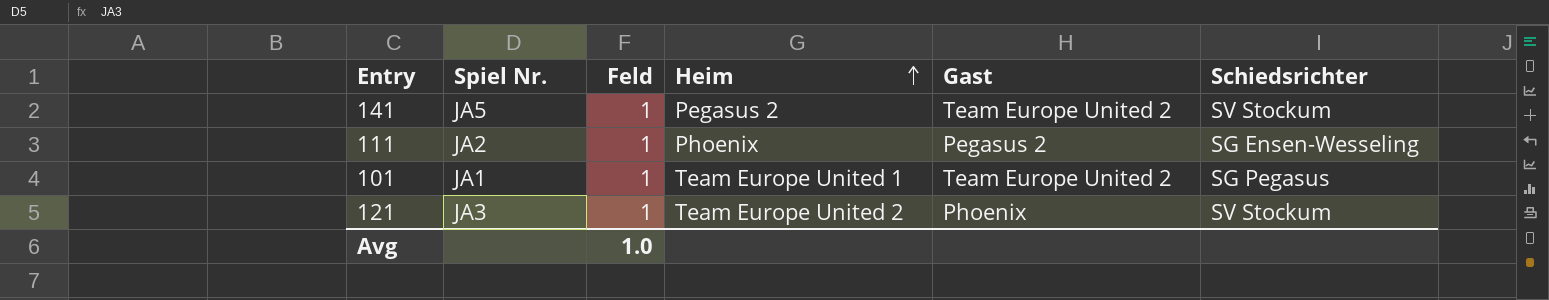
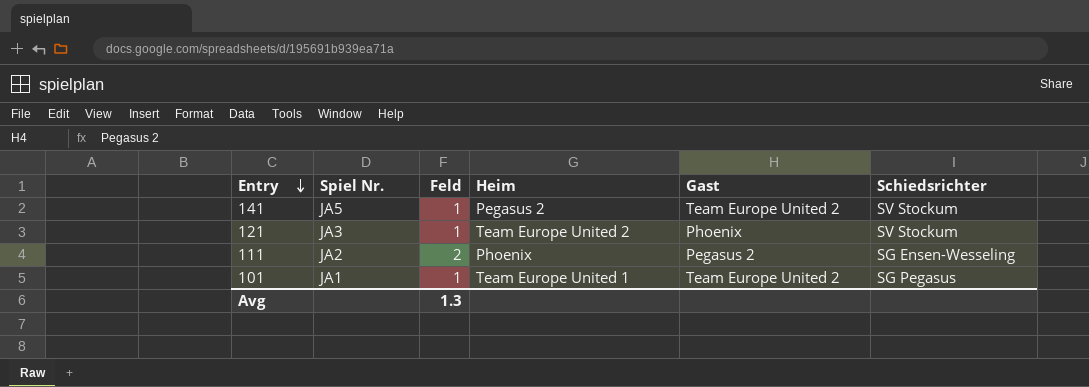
row order: Heim ascending -> Entry descending
111 | Feld: 1 -> 2
Avg | Feld: 1.0 -> 1.3

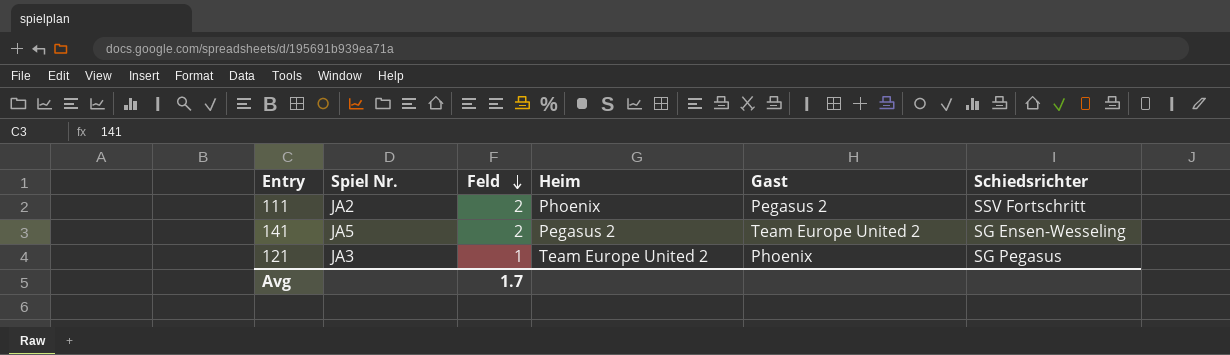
row order: Entry descending -> Feld descending
row 101: JA1 | 1 | Team Europe United 1 | Team Europe United 2 | SG Pegasus -> none
111 | Schiedsrichter: SG Ensen-Wesseling -> SSV Fortschritt
141 | Feld: 1 -> 2
141 | Schiedsrichter: SV Stockum -> SG Ensen-Wesseling
121 | Schiedsrichter: SV Stockum -> SG Pegasus
Avg | Feld: 1.3 -> 1.7

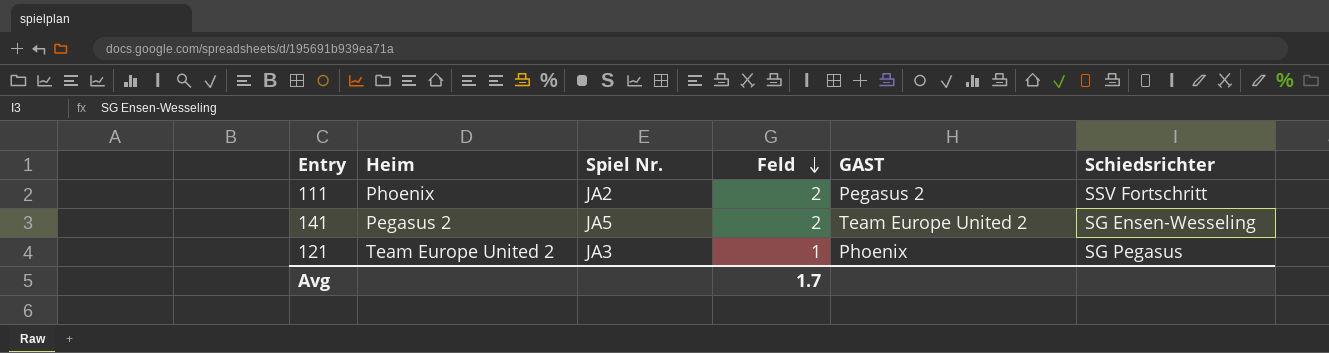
column Heim | position: 4 -> 2
column name: Gast -> GAST

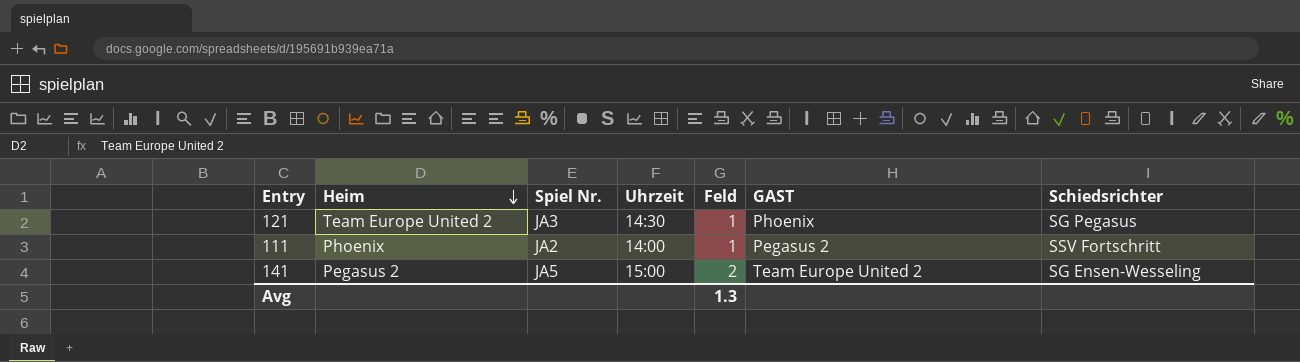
row order: Feld descending -> Heim descending
column Uhrzeit | position: none -> 4
111 | Feld: 2 -> 1
Avg | Feld: 1.7 -> 1.3

